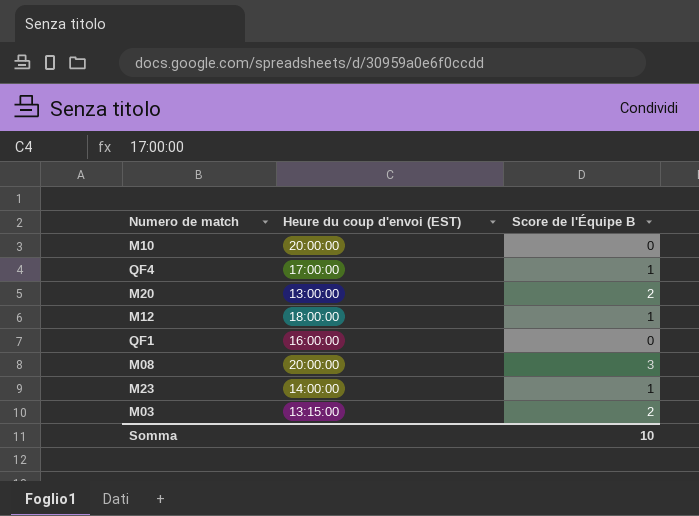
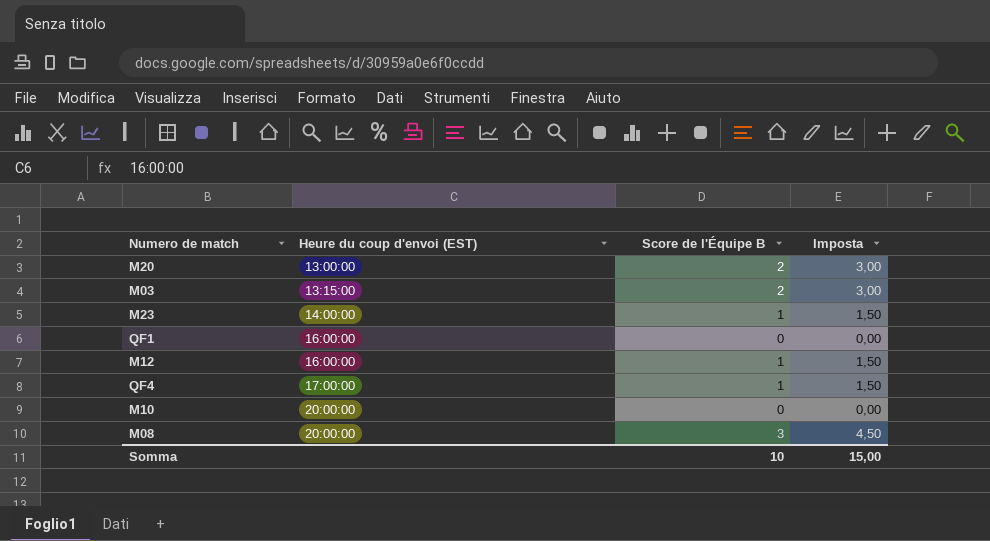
row order: none -> Heure du coup d'envoi (EST) ascending
column Imposta | formula: none -> [Score de l'Équipe B] * 1,5
M12 | Heure du coup d'envoi (EST): 18:00:00 -> 16:00:00

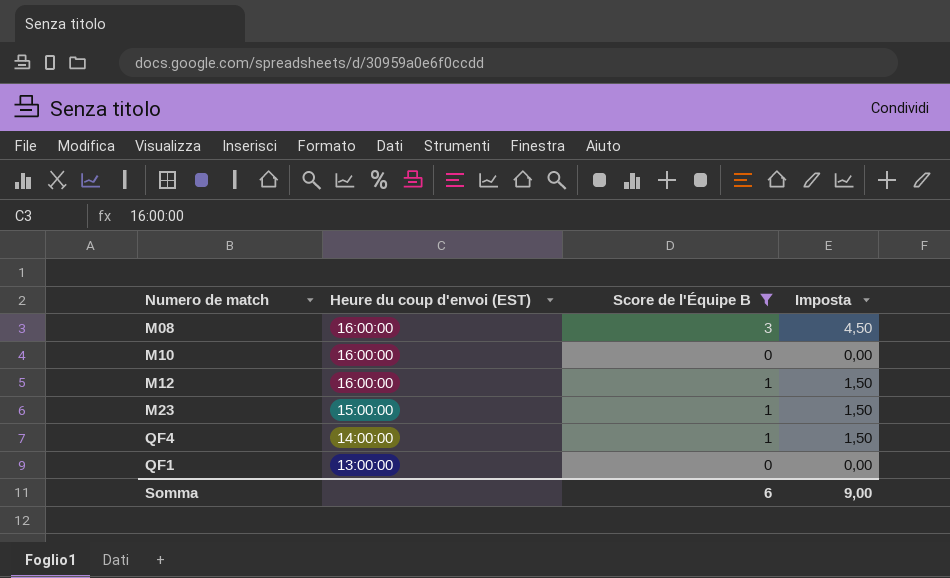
filter: none -> Score de l'Équipe B != 2
row order: Heure du coup d'envoi (EST) ascending -> Heure du coup d'envoi (EST) descending
M08 | Heure du coup d'envoi (EST): 20:00:00 -> 16:00:00
M10 | Heure du coup d'envoi (EST): 20:00:00 -> 16:00:00
M23 | Heure du coup d'envoi (EST): 14:00:00 -> 15:00:00
QF4 | Heure du coup d'envoi (EST): 17:00:00 -> 14:00:00
QF1 | Heure du coup d'envoi (EST): 16:00:00 -> 13:00:00
Somma | Score de l'Équipe B: 10 -> 6
Somma | Imposta: 15,00 -> 9,00

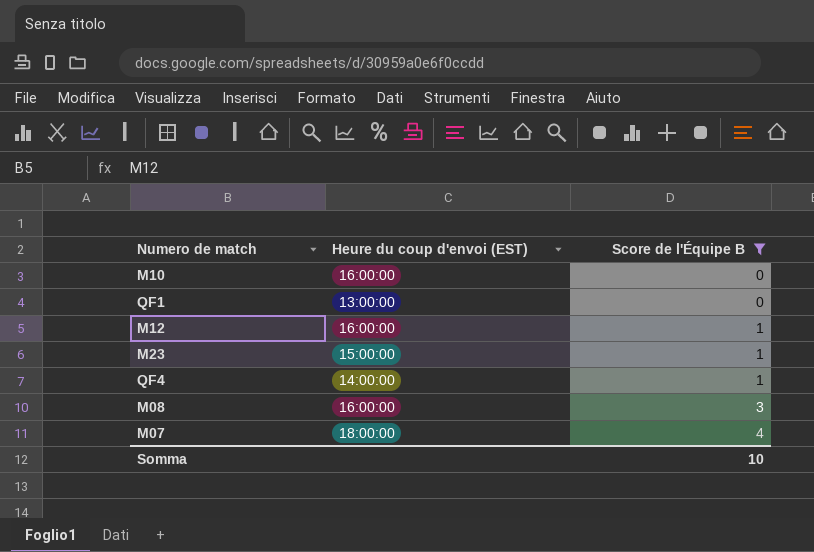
row order: Heure du coup d'envoi (EST) descending -> Score de l'Équipe B ascending
column Imposta | formula: [Score de l'Équipe B] * 1,5 -> none
row M07: none -> 18:00:00 | 4
Somma | Score de l'Équipe B: 6 -> 10

